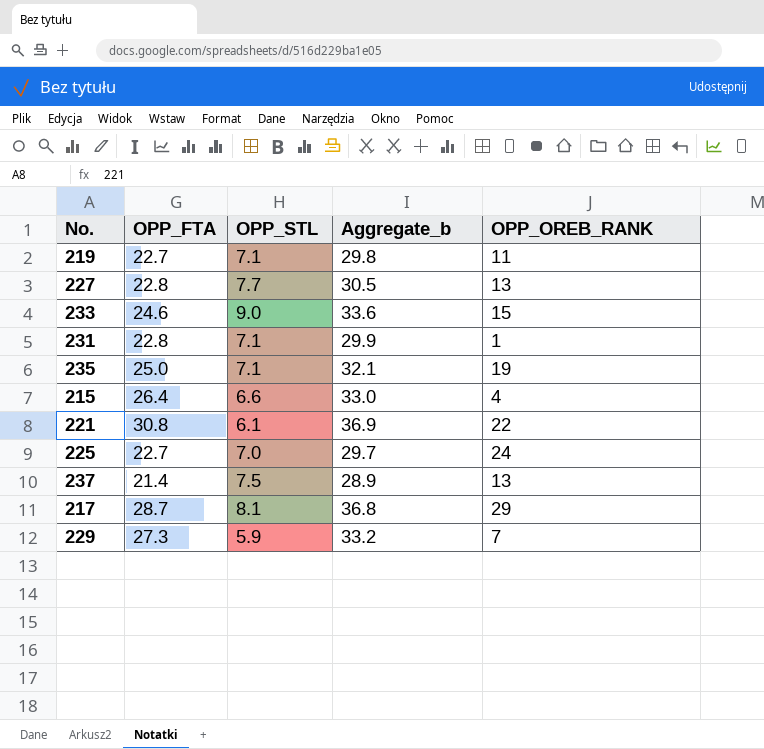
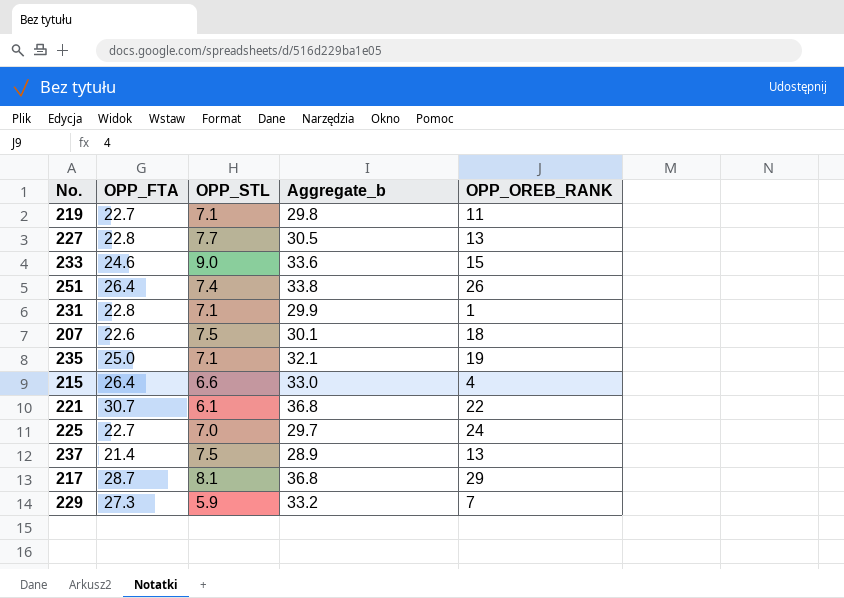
row 251: none -> 26.4 | 7.4 | 33.8 | 26
row 207: none -> 22.6 | 7.5 | 30.1 | 18
221 | OPP_FTA: 30.8 -> 30.7
221 | Aggregate_b: 36.9 -> 36.8

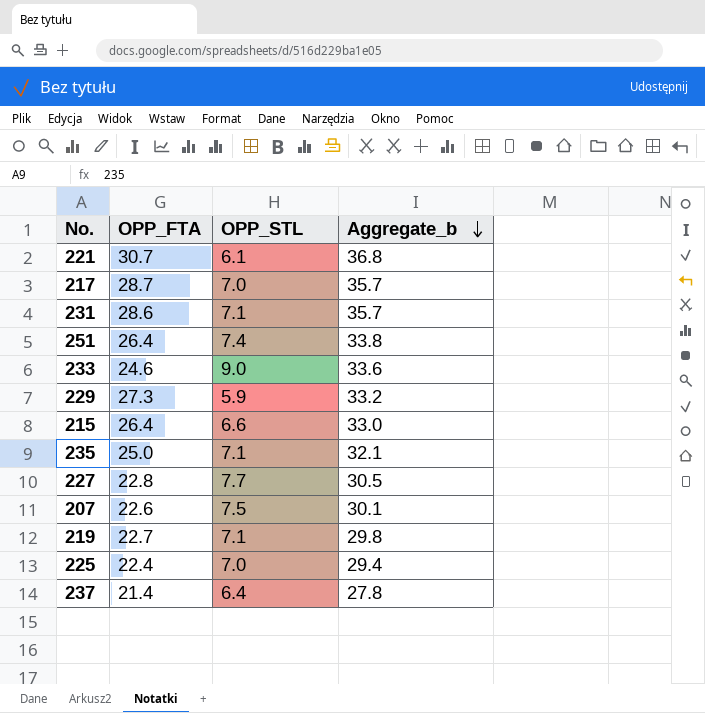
row order: none -> Aggregate_b descending
column OPP_OREB_RANK | position: 5 -> none
217 | OPP_STL: 8.1 -> 7.0
217 | Aggregate_b: 36.8 -> 35.7
231 | OPP_FTA: 22.8 -> 28.6
231 | Aggregate_b: 29.9 -> 35.7
225 | OPP_FTA: 22.7 -> 22.4
225 | Aggregate_b: 29.7 -> 29.4
237 | OPP_STL: 7.5 -> 6.4
237 | Aggregate_b: 28.9 -> 27.8

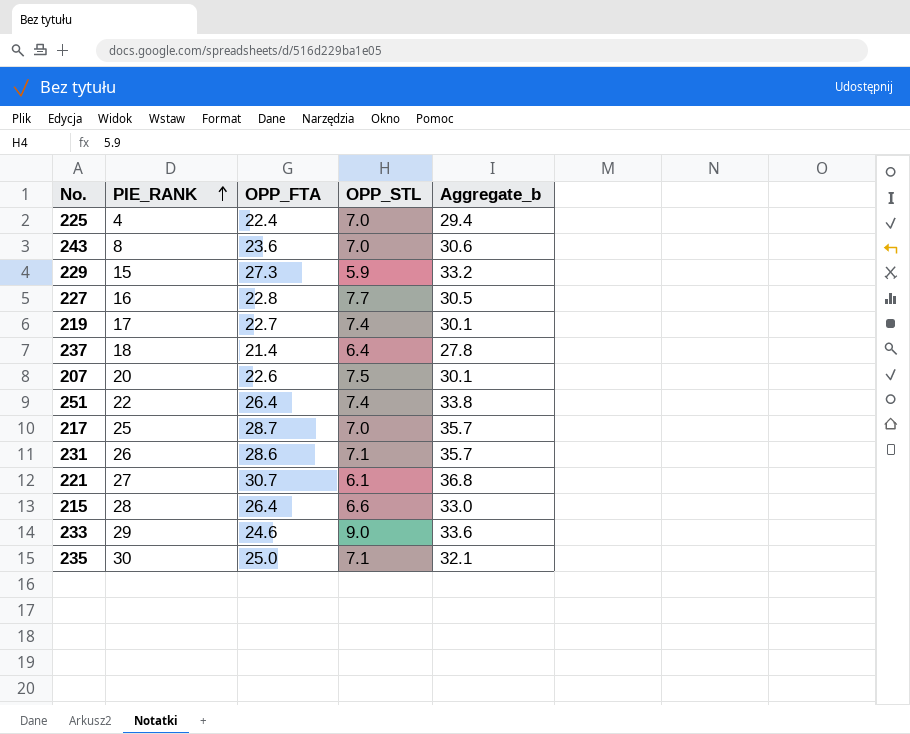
row order: Aggregate_b descending -> PIE_RANK ascending
column PIE_RANK | position: none -> 2
row 243: none -> 8 | 23.6 | 7.0 | 30.6
219 | OPP_STL: 7.1 -> 7.4
219 | Aggregate_b: 29.8 -> 30.1

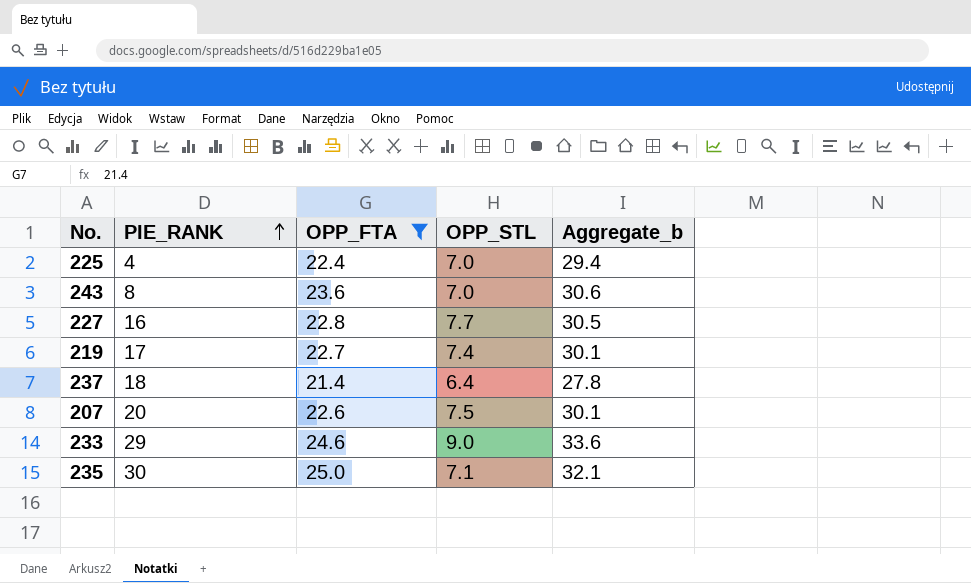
filter: none -> OPP_FTA <= 25.0

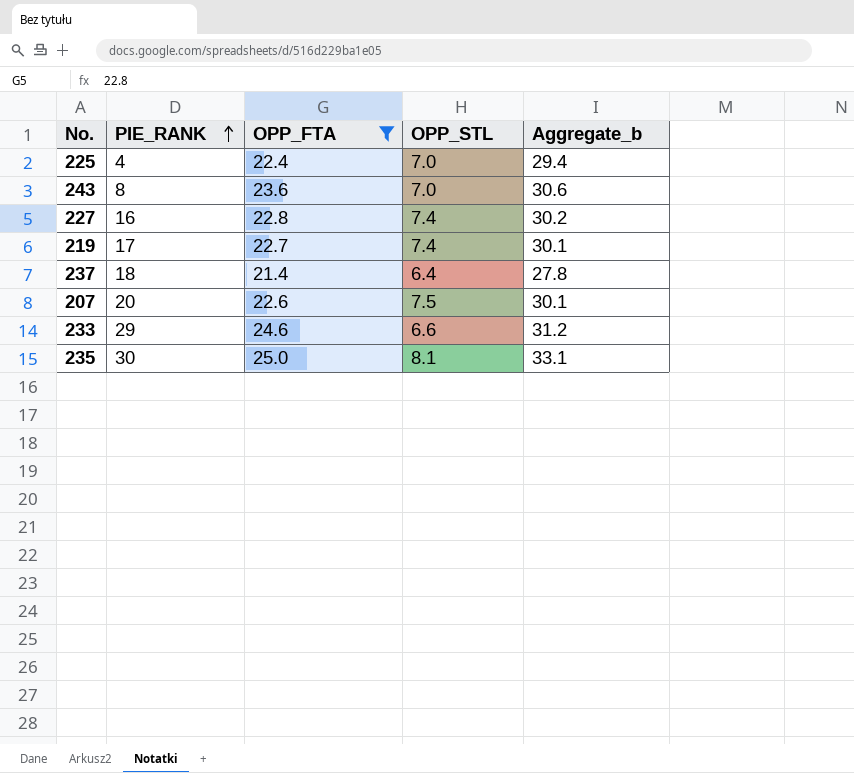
227 | OPP_STL: 7.7 -> 7.4
227 | Aggregate_b: 30.5 -> 30.2
233 | OPP_STL: 9.0 -> 6.6
233 | Aggregate_b: 33.6 -> 31.2
235 | OPP_STL: 7.1 -> 8.1
235 | Aggregate_b: 32.1 -> 33.1

